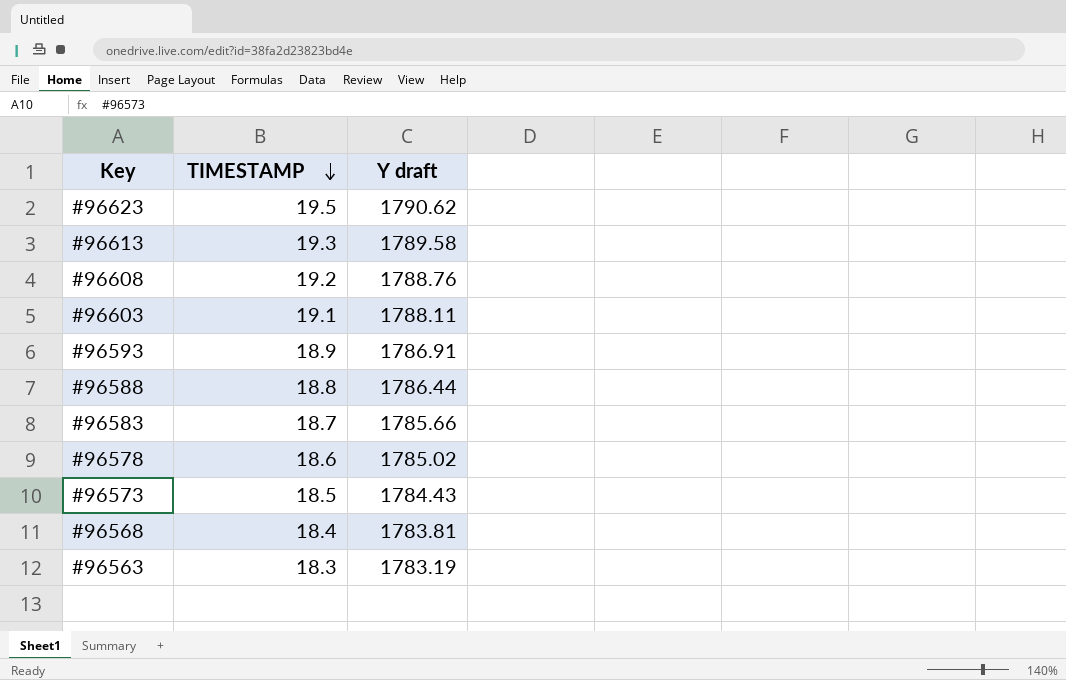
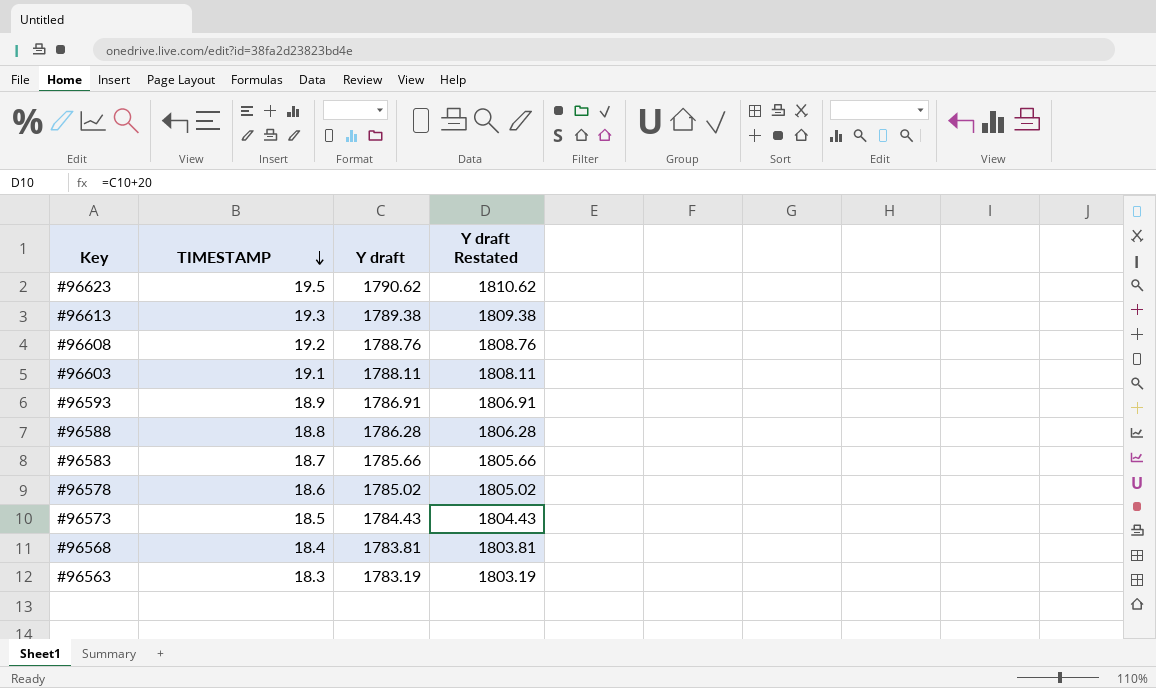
column Y draft Restated | formula: none -> [Y draft] + 20
#96613 | Y draft: 1789.58 -> 1789.38
#96588 | Y draft: 1786.44 -> 1786.28

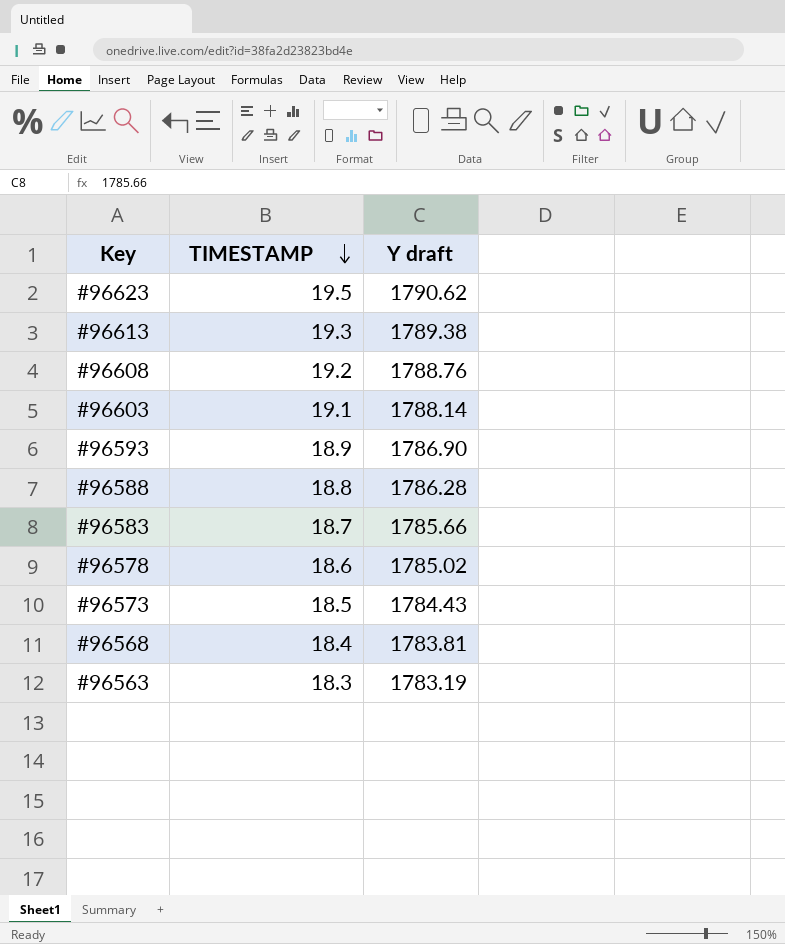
column Y draft Restated | formula: [Y draft] + 20 -> none
#96603 | Y draft: 1788.11 -> 1788.14
#96593 | Y draft: 1786.91 -> 1786.90

